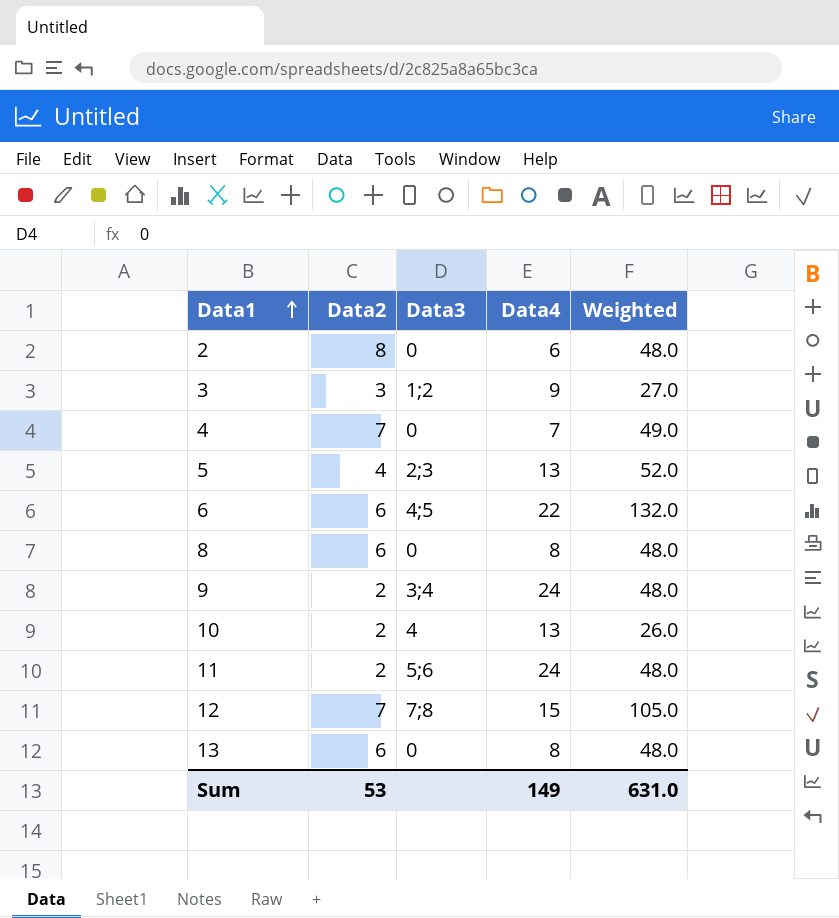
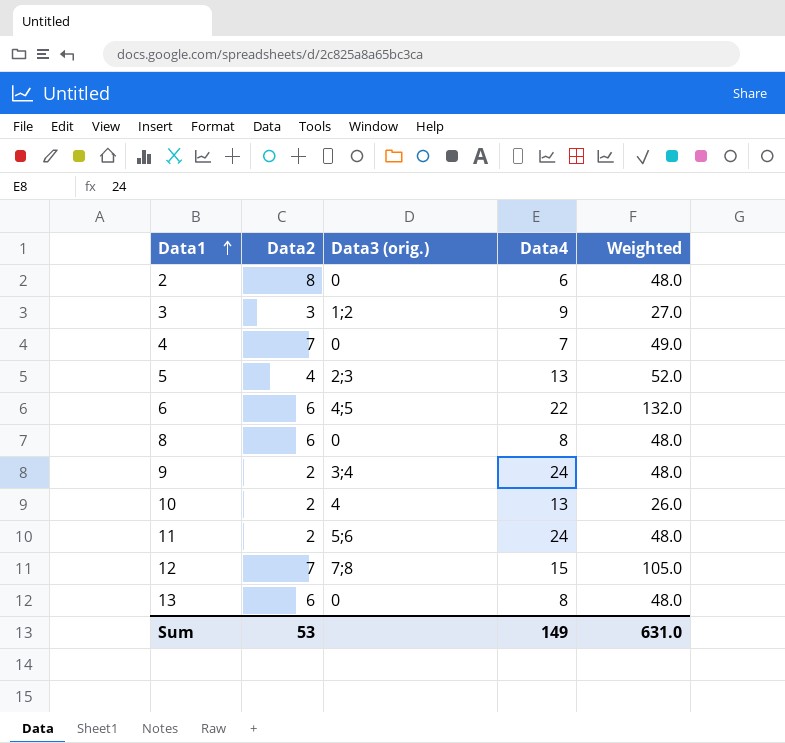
column name: Data3 -> Data3 (orig.)

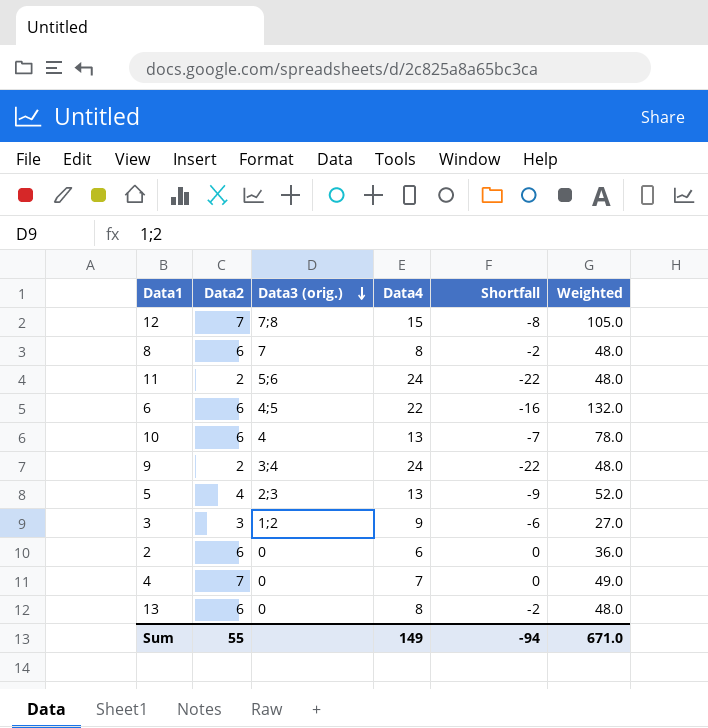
row order: Data1 ascending -> Data3 (orig.) descending
column Shortfall | formula: none -> [Data2] - [Data4]
8 | Data3 (orig.): 0 -> 7
10 | Data2: 2 -> 6
10 | Weighted: 26.0 -> 78.0
2 | Data2: 8 -> 6
2 | Weighted: 48.0 -> 36.0
Sum | Data2: 53 -> 55
Sum | Weighted: 631.0 -> 671.0

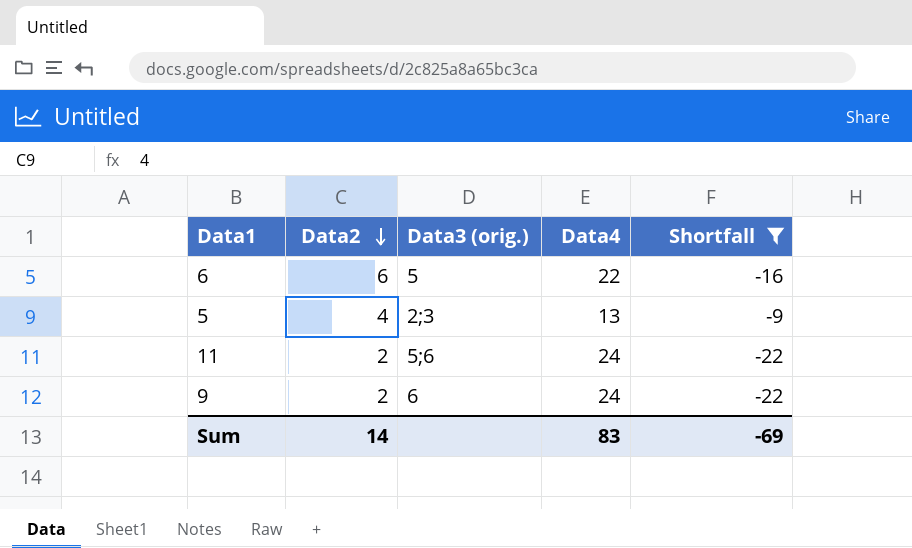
filter: none -> Shortfall <= -9
row order: Data3 (orig.) descending -> Data2 descending
column Weighted | formula: [Data2] * [Data4] -> none
6 | Data3 (orig.): 4;5 -> 5
9 | Data3 (orig.): 3;4 -> 6
Sum | Data2: 55 -> 14
Sum | Data4: 149 -> 83
Sum | Shortfall: -94 -> -69

